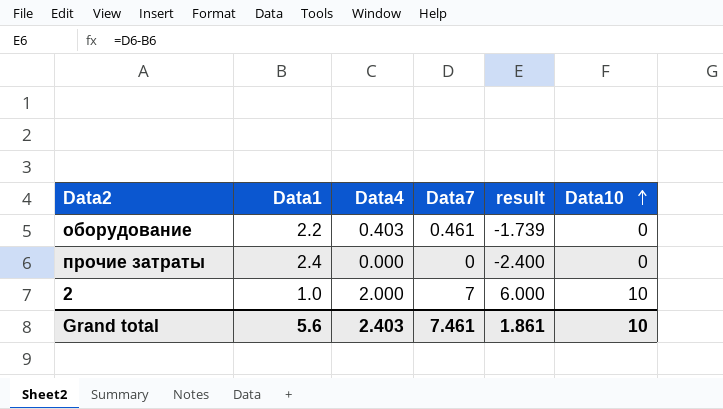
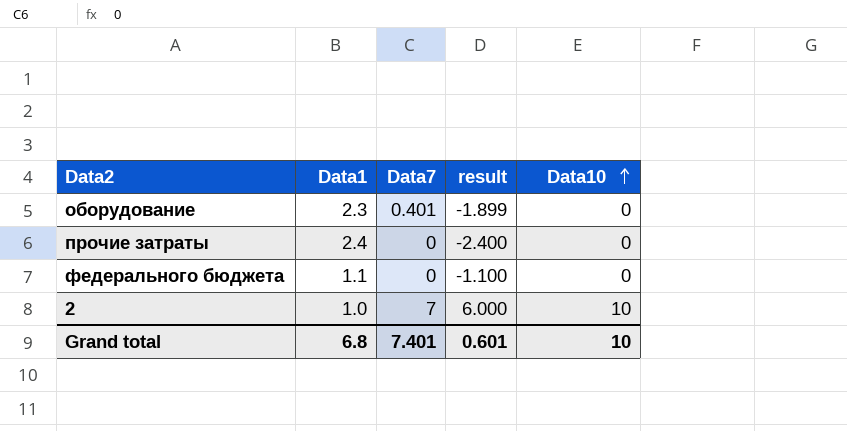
column Data4 | position: 3 -> none
оборудование | Data1: 2.2 -> 2.3
оборудование | Data7: 0.461 -> 0.401
оборудование | result: -1.739 -> -1.899
row федерального бюджета: none -> 1.1 | 0 | -1.100 | 0
Grand total | Data1: 5.6 -> 6.8
Grand total | Data7: 7.461 -> 7.401
Grand total | result: 1.861 -> 0.601

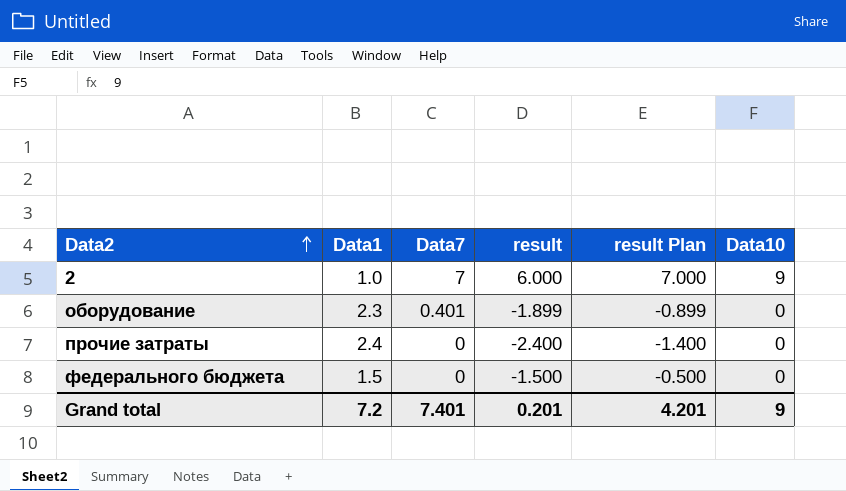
row order: Data10 ascending -> Data2 ascending
column result Plan | formula: none -> [result] + 1
2 | Data10: 10 -> 9
федерального бюджета | Data1: 1.1 -> 1.5
федерального бюджета | result: -1.100 -> -1.500
Grand total | Data1: 6.8 -> 7.2
Grand total | result: 0.601 -> 0.201
Grand total | Data10: 10 -> 9

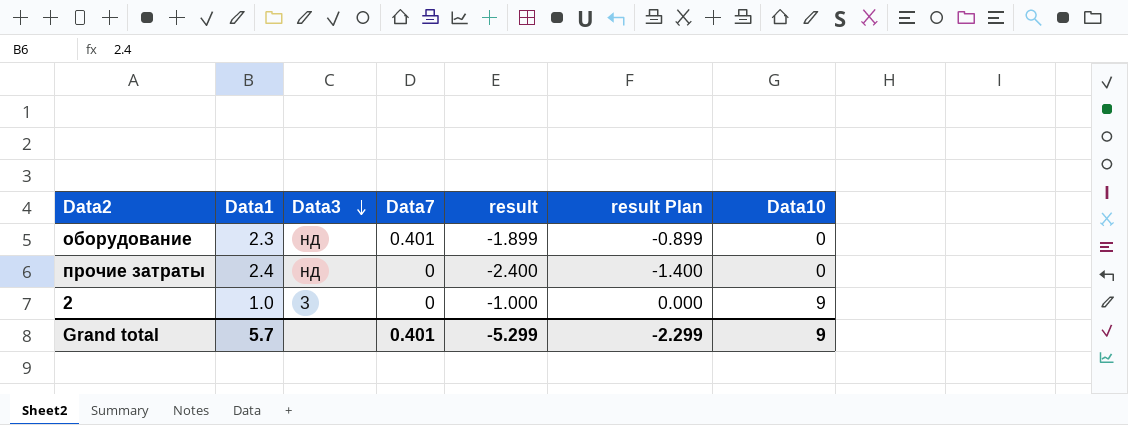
row order: Data2 ascending -> Data3 descending
column Data3 | position: none -> 3
row федерального бюджета: 1.5 | 0 | -1.500 | -0.500 | 0 -> none
2 | Data7: 7 -> 0
2 | result: 6.000 -> -1.000
2 | result Plan: 7.000 -> 0.000
Grand total | Data1: 7.2 -> 5.7
Grand total | Data7: 7.401 -> 0.401
Grand total | result: 0.201 -> -5.299
Grand total | result Plan: 4.201 -> -2.299

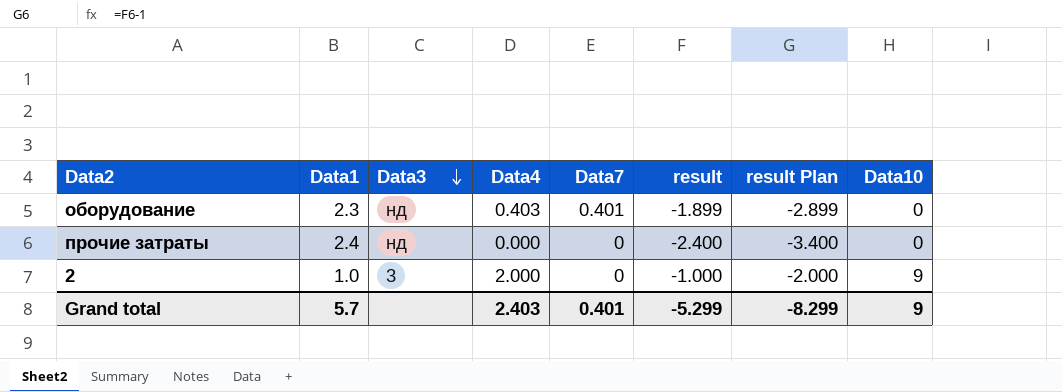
column Data4 | position: none -> 4
column result Plan | formula: [result] + 1 -> [result] - 1
Grand total | result Plan: -2.299 -> -8.299

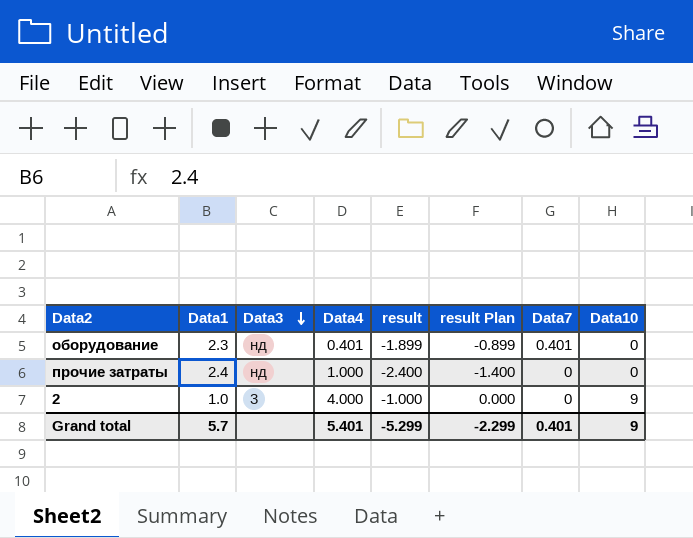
column result Plan | formula: [result] - 1 -> [result] + 1
column Data7 | position: 5 -> 7
оборудование | Data4: 0.403 -> 0.401
прочие затраты | Data4: 0.000 -> 1.000
2 | Data4: 2.000 -> 4.000
Grand total | Data4: 2.403 -> 5.401
Grand total | result Plan: -8.299 -> -2.299

